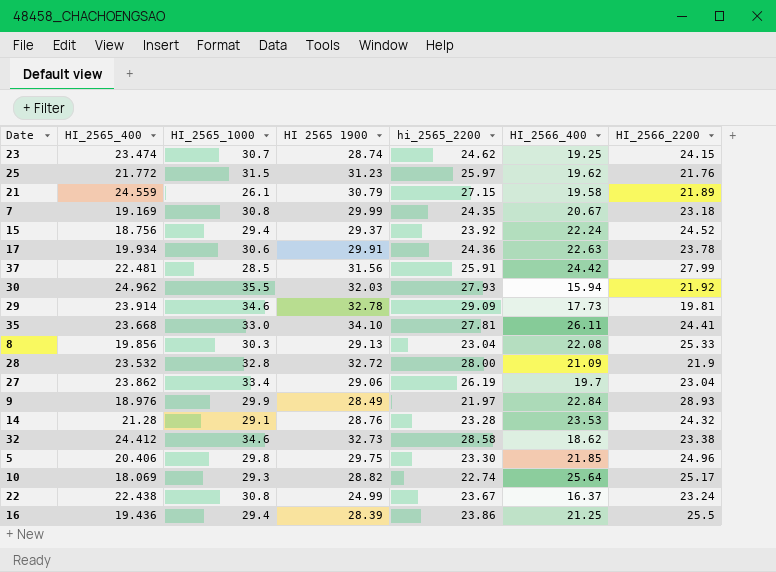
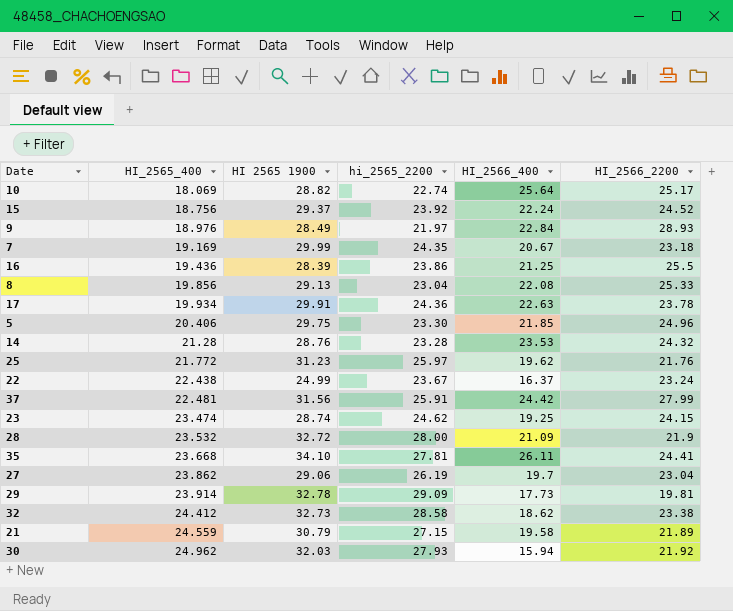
row order: none -> HI_2565_400 ascending
column HI_2565_1000 | position: 3 -> none

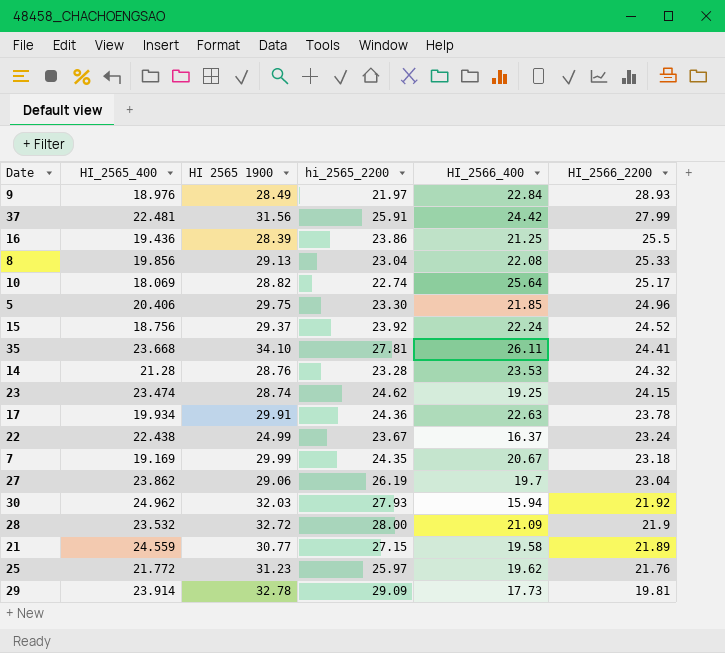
row order: HI_2565_400 ascending -> HI_2566_2200 descending
row 32: 24.412 | 32.73 | 28.58 | 18.62 | 23.38 -> none
21 | HI 2565 1900: 30.79 -> 30.77

